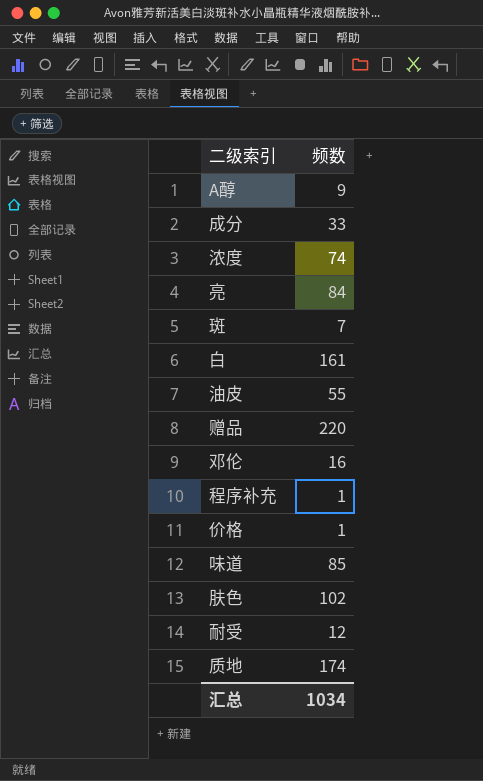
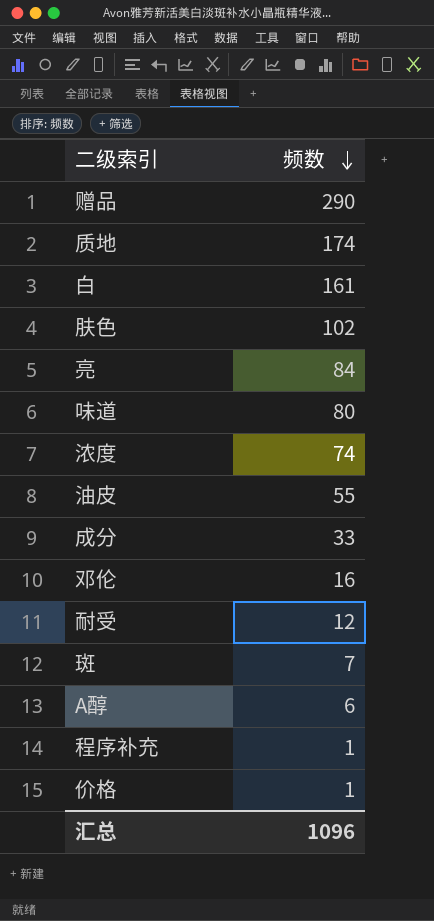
row order: none -> 频数 descending
赠品 | 频数: 220 -> 290
味道 | 频数: 85 -> 80
A醇 | 频数: 9 -> 6
汇总 | 频数: 1034 -> 1096

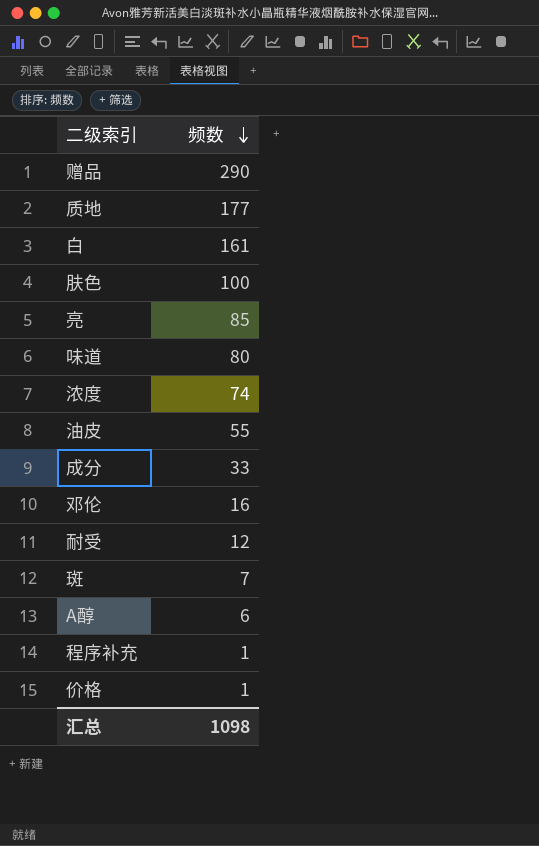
质地 | 频数: 174 -> 177
肤色 | 频数: 102 -> 100
亮 | 频数: 84 -> 85
汇总 | 频数: 1096 -> 1098

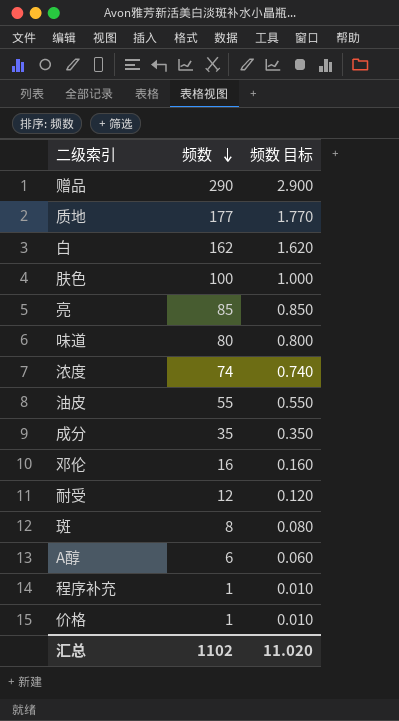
column 频数 目标 | formula: none -> [频数] * 0.01
白 | 频数: 161 -> 162
成分 | 频数: 33 -> 35
斑 | 频数: 7 -> 8
汇总 | 频数: 1098 -> 1102

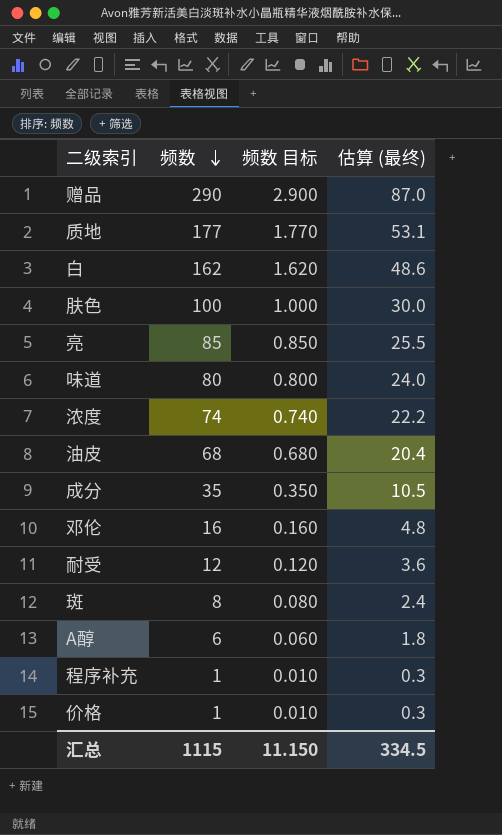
column 估算 (最终) | formula: none -> [频数] * 0.3
油皮 | 频数: 55 -> 68
油皮 | 频数 目标: 0.550 -> 0.680
汇总 | 频数: 1102 -> 1115
汇总 | 频数 目标: 11.020 -> 11.150

